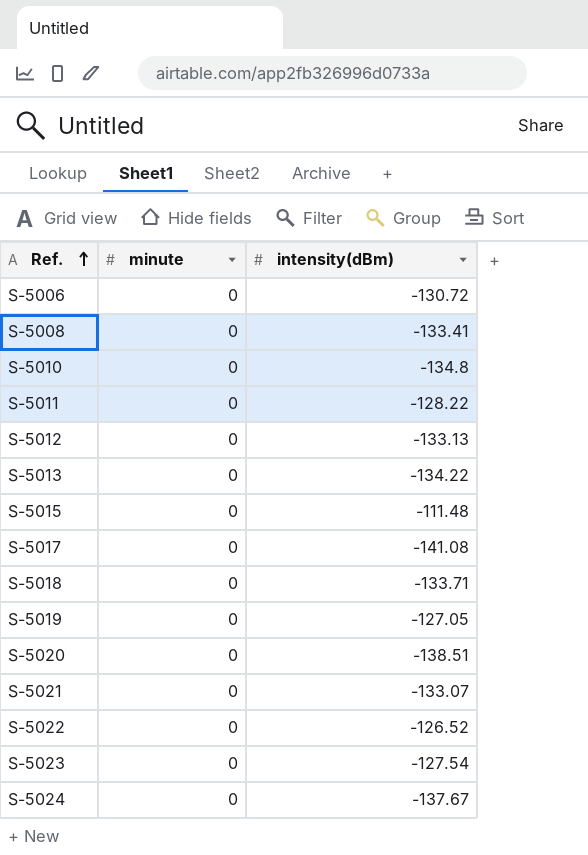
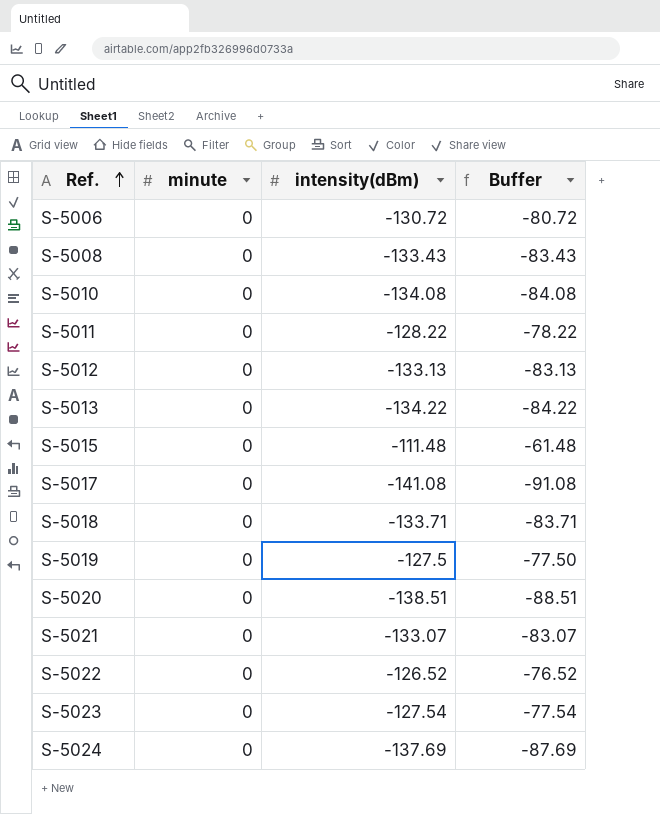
column Buffer | formula: none -> [intensity(dBm)] + 50
S-5008 | intensity(dBm): -133.41 -> -133.43
S-5010 | intensity(dBm): -134.8 -> -134.08
S-5019 | intensity(dBm): -127.05 -> -127.5
S-5024 | intensity(dBm): -137.67 -> -137.69

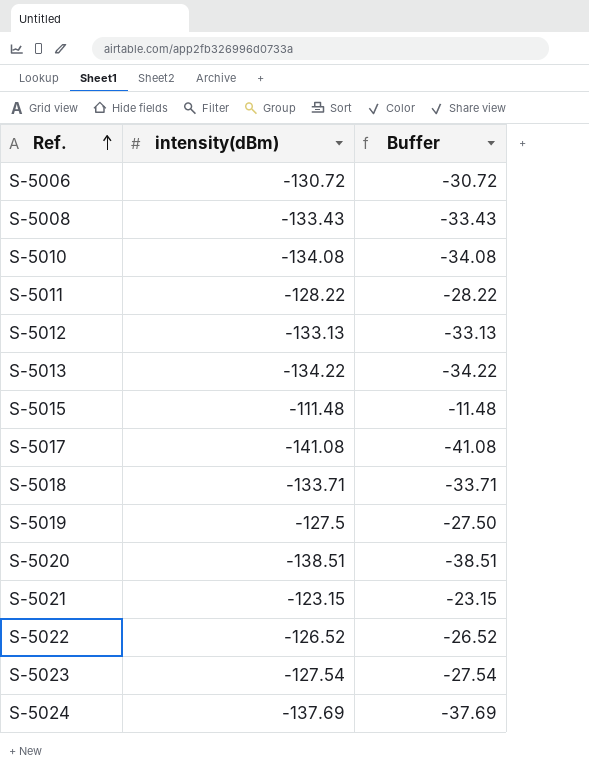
column minute | position: 2 -> none
column Buffer | formula: [intensity(dBm)] + 50 -> [intensity(dBm)] + 100
S-5021 | intensity(dBm): -133.07 -> -123.15

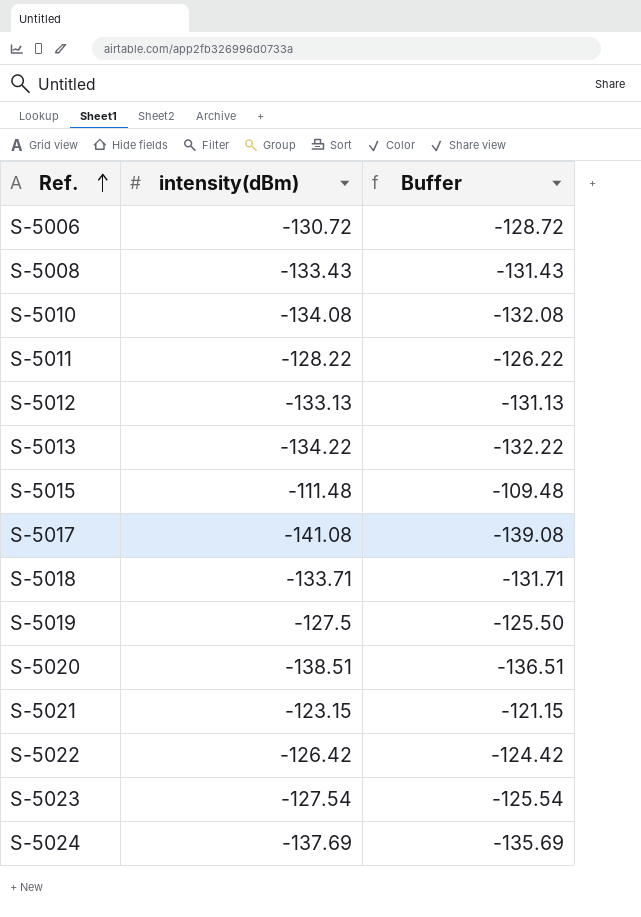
column Buffer | formula: [intensity(dBm)] + 100 -> [intensity(dBm)] + 2
S-5022 | intensity(dBm): -126.52 -> -126.42

